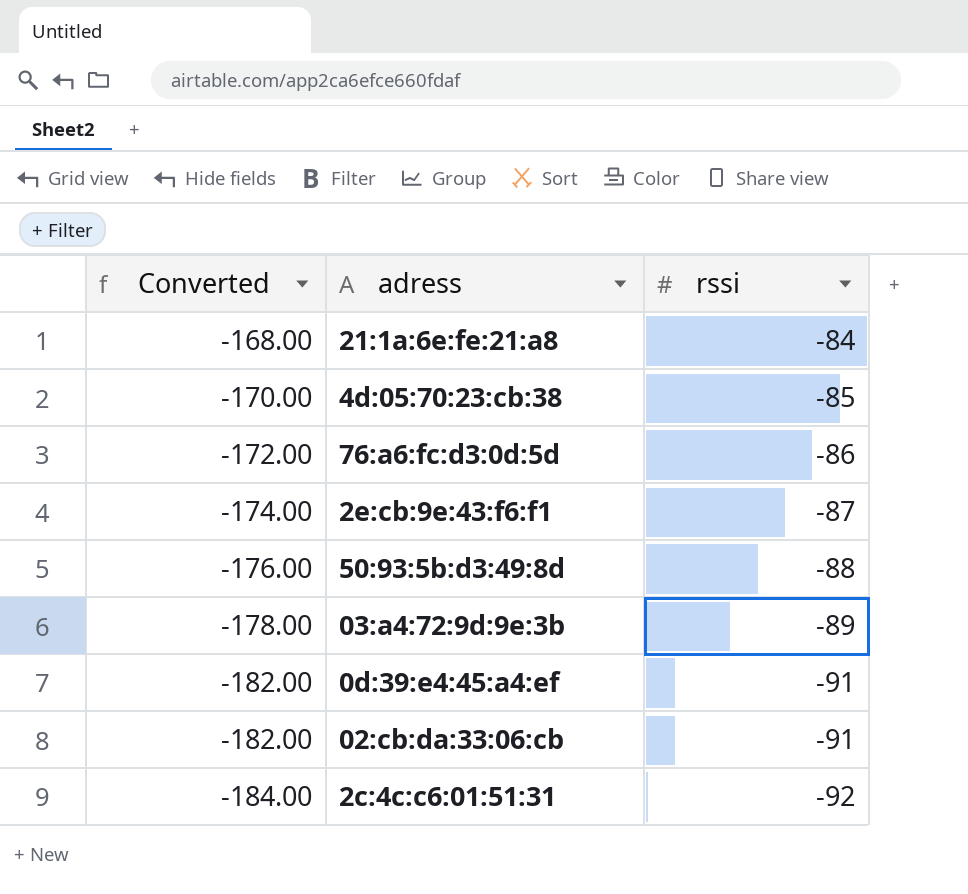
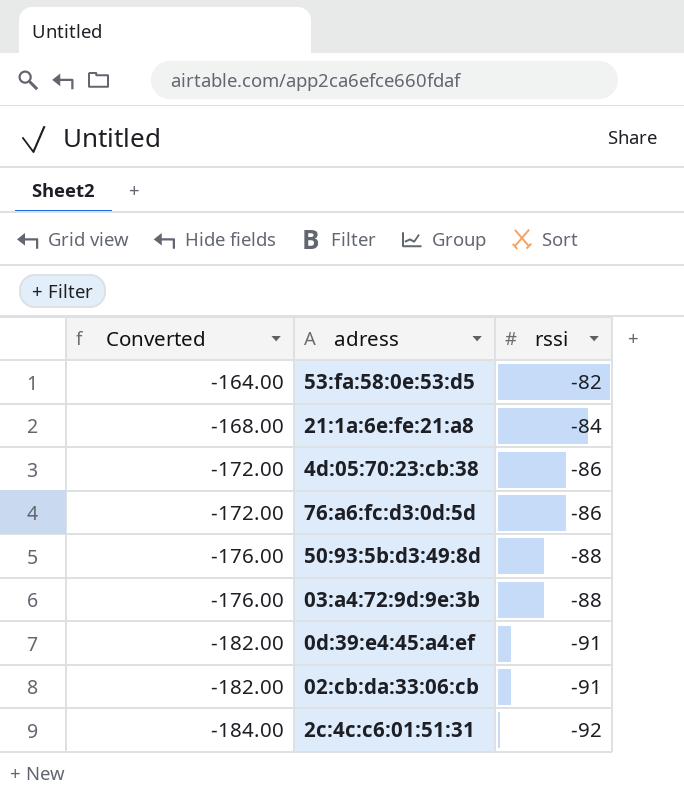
row 2e:cb:9e:43:f6:f1: -174.00 | -87 -> none
row 53:fa:58:0e:53:d5: none -> -164.00 | -82
4d:05:70:23:cb:38 | Converted: -170.00 -> -172.00
4d:05:70:23:cb:38 | rssi: -85 -> -86
03:a4:72:9d:9e:3b | Converted: -178.00 -> -176.00
03:a4:72:9d:9e:3b | rssi: -89 -> -88

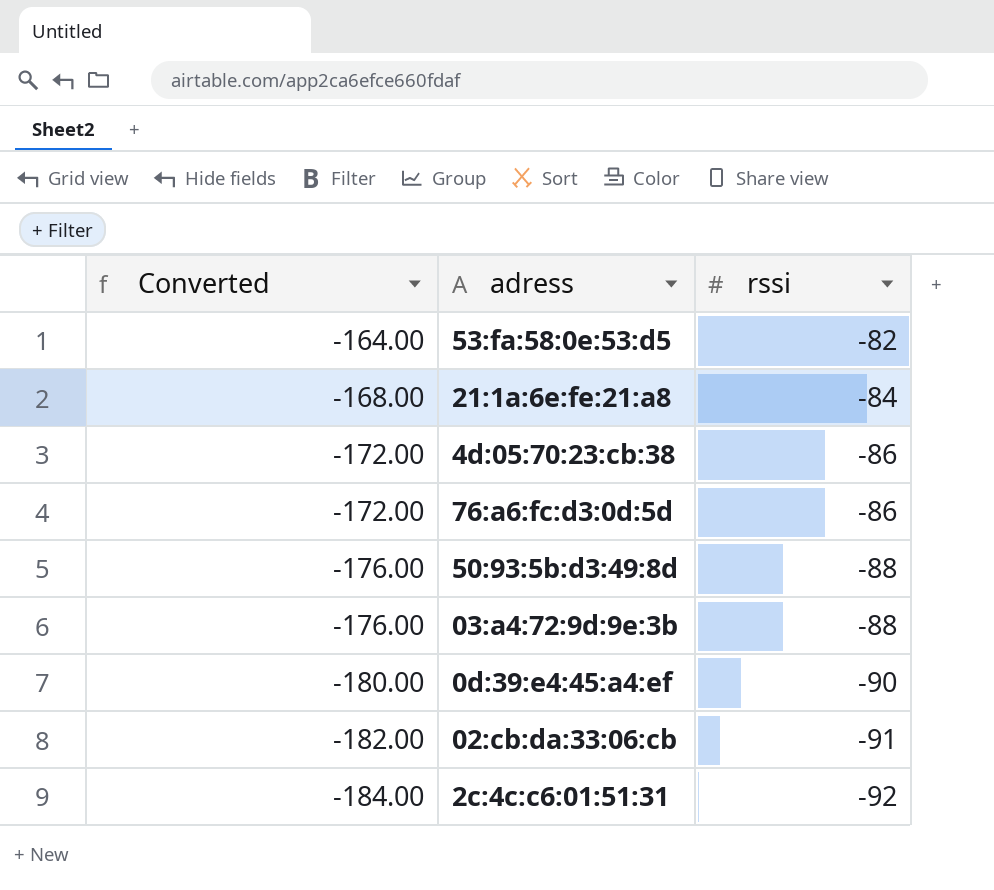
0d:39:e4:45:a4:ef | Converted: -182.00 -> -180.00
0d:39:e4:45:a4:ef | rssi: -91 -> -90

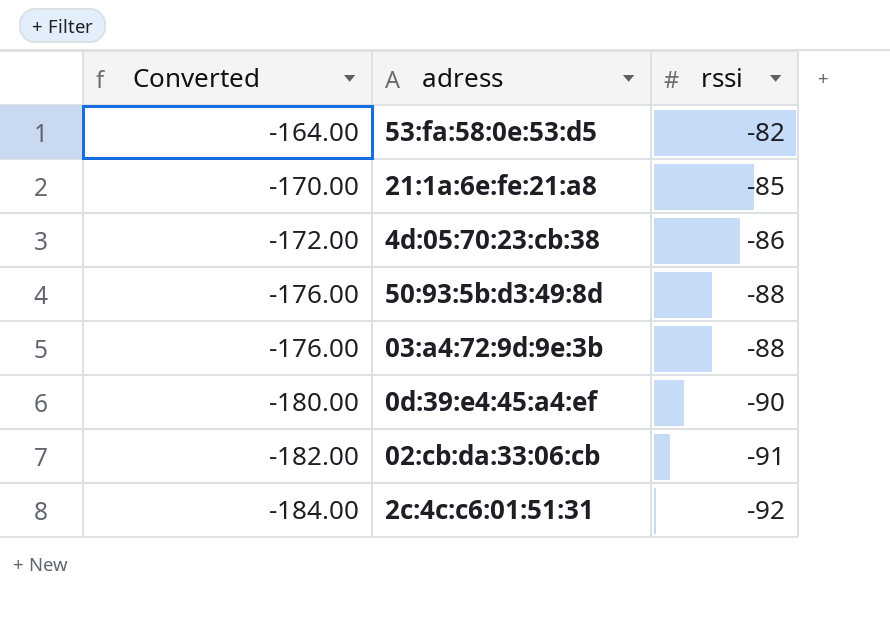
row 76:a6:fc:d3:0d:5d: -172.00 | -86 -> none
21:1a:6e:fe:21:a8 | Converted: -168.00 -> -170.00
21:1a:6e:fe:21:a8 | rssi: -84 -> -85

